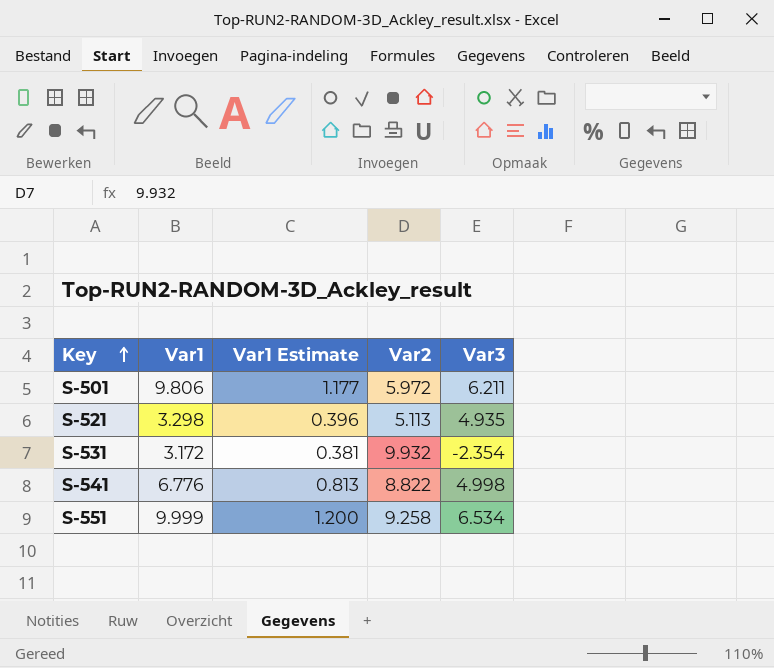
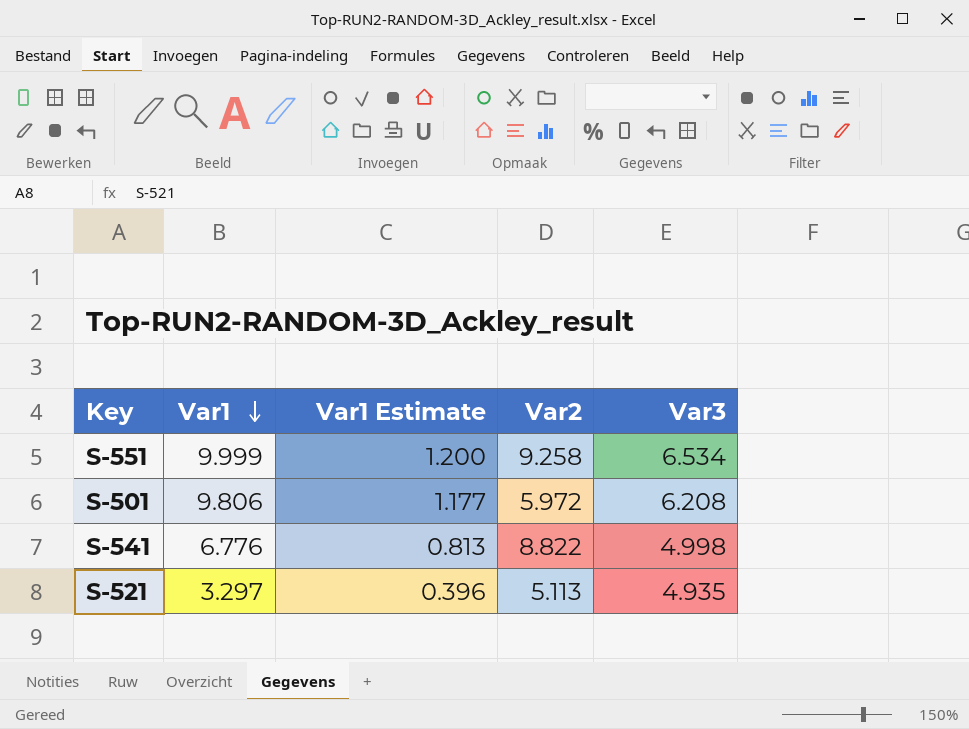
row order: Key ascending -> Var1 descending
row S-531: 3.172 | 0.381 | 9.932 | -2.354 -> none
S-501 | Var3: 6.211 -> 6.208
S-521 | Var1: 3.298 -> 3.297

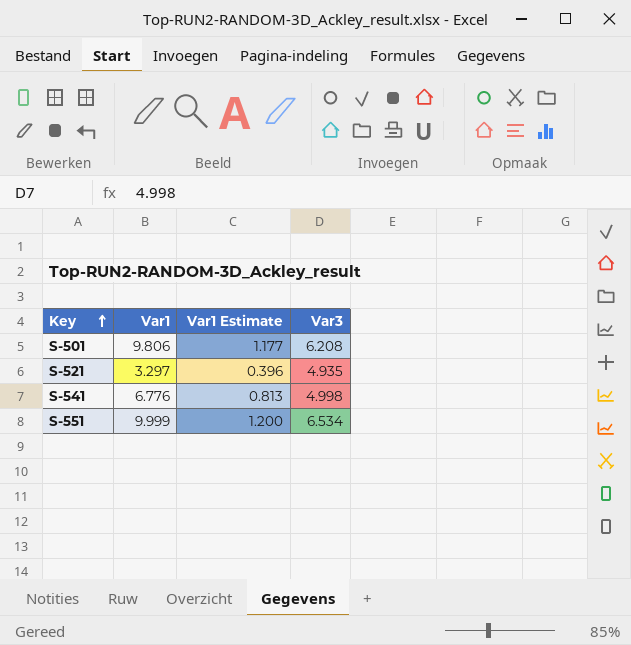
row order: Var1 descending -> Key ascending
column Var2 | position: 4 -> none

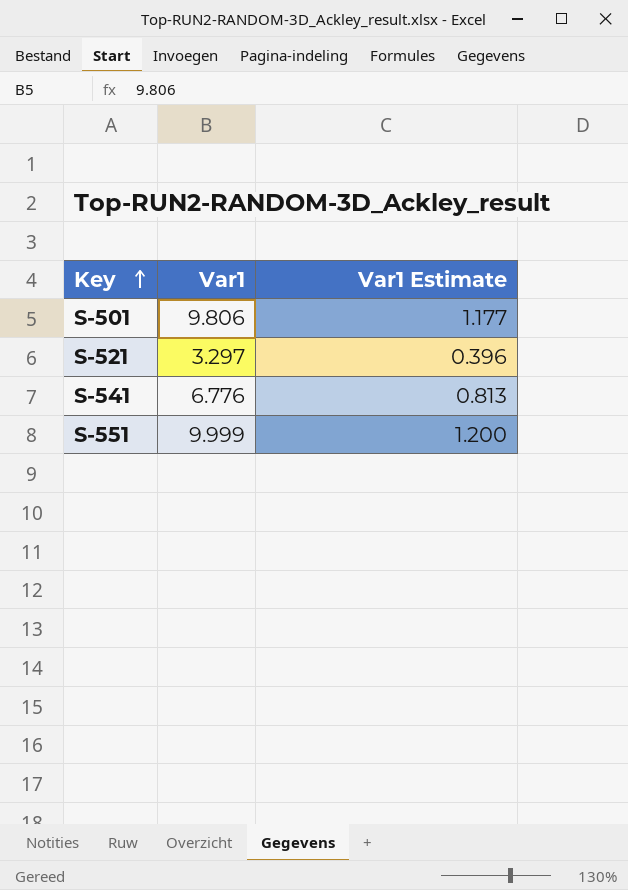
column Var3 | position: 4 -> none

